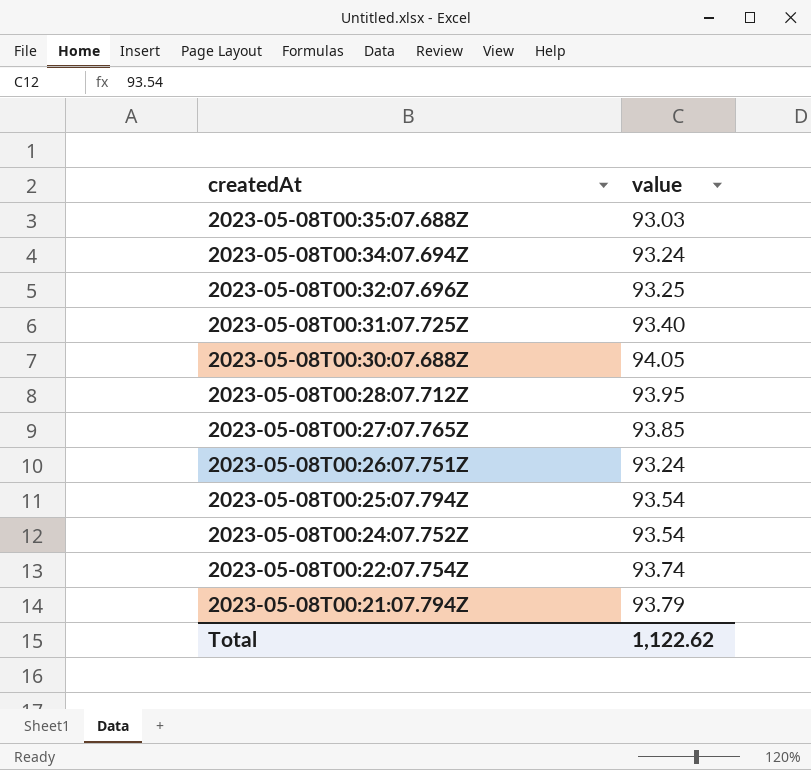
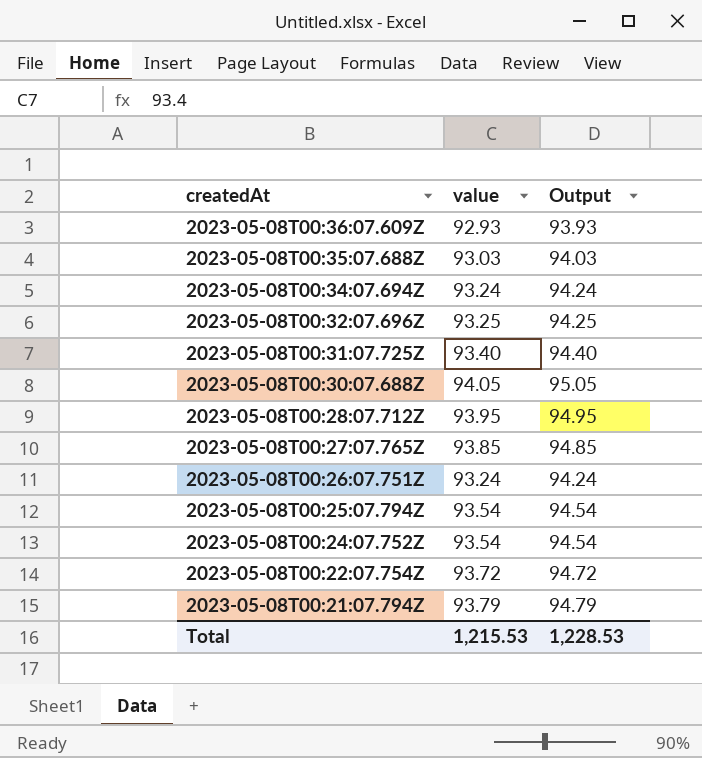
column Output | formula: none -> [value] + 1
row 2023-05-08T00:36:07.609Z: none -> 92.93 | 93.93
2023-05-08T00:22:07.754Z | value: 93.74 -> 93.72
Total | value: 1,122.62 -> 1,215.53

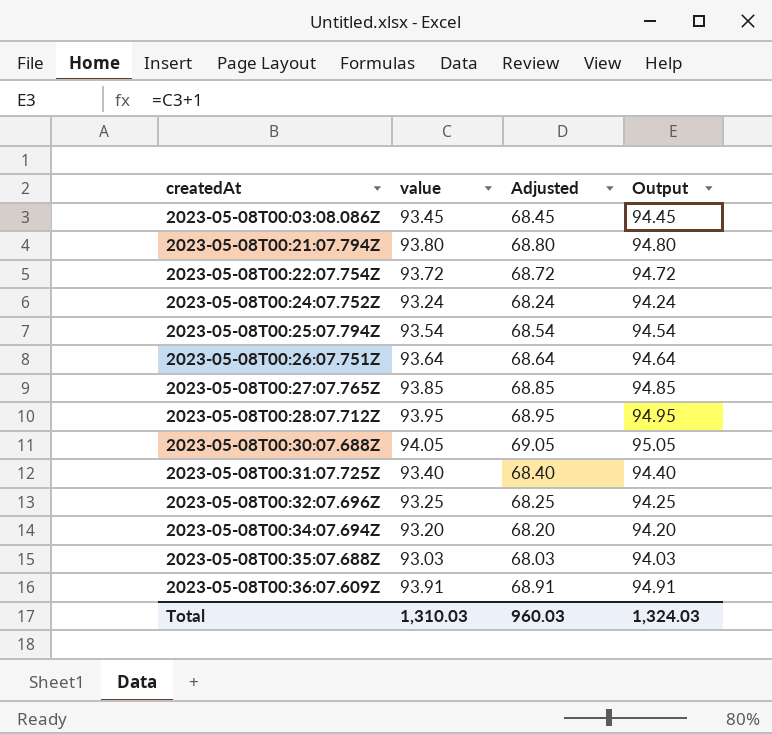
row order: createdAt descending -> createdAt ascending
column Adjusted | formula: none -> [value] - 25
row 2023-05-08T00:03:08.086Z: none -> 93.45 | 68.45 | 94.45
2023-05-08T00:21:07.794Z | value: 93.79 -> 93.80
2023-05-08T00:21:07.794Z | Output: 94.79 -> 94.80
2023-05-08T00:24:07.752Z | value: 93.54 -> 93.24
2023-05-08T00:24:07.752Z | Output: 94.54 -> 94.24
2023-05-08T00:26:07.751Z | value: 93.24 -> 93.64
2023-05-08T00:26:07.751Z | Output: 94.24 -> 94.64
2023-05-08T00:34:07.694Z | value: 93.24 -> 93.20
2023-05-08T00:34:07.694Z | Output: 94.24 -> 94.20
2023-05-08T00:36:07.609Z | value: 92.93 -> 93.91
2023-05-08T00:36:07.609Z | Output: 93.93 -> 94.91
Total | value: 1,215.53 -> 1,310.03
Total | Output: 1,228.53 -> 1,324.03

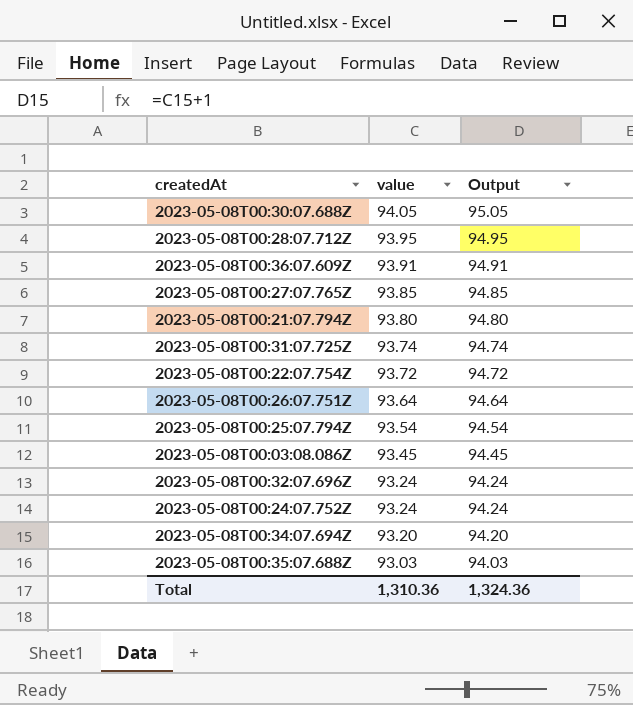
row order: createdAt ascending -> value descending
column Adjusted | formula: [value] - 25 -> none
2023-05-08T00:31:07.725Z | value: 93.40 -> 93.74
2023-05-08T00:31:07.725Z | Output: 94.40 -> 94.74
2023-05-08T00:32:07.696Z | value: 93.25 -> 93.24
2023-05-08T00:32:07.696Z | Output: 94.25 -> 94.24
Total | value: 1,310.03 -> 1,310.36
Total | Output: 1,324.03 -> 1,324.36

